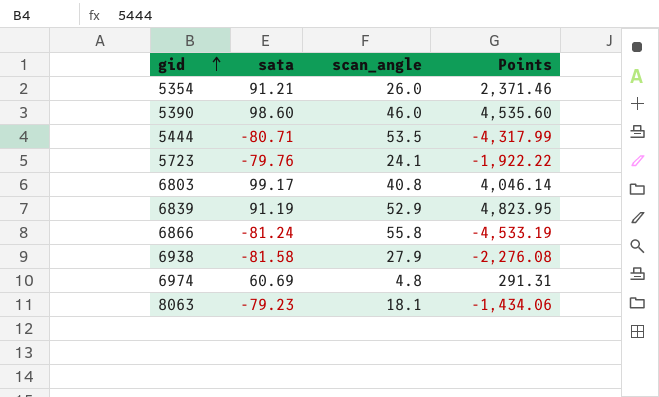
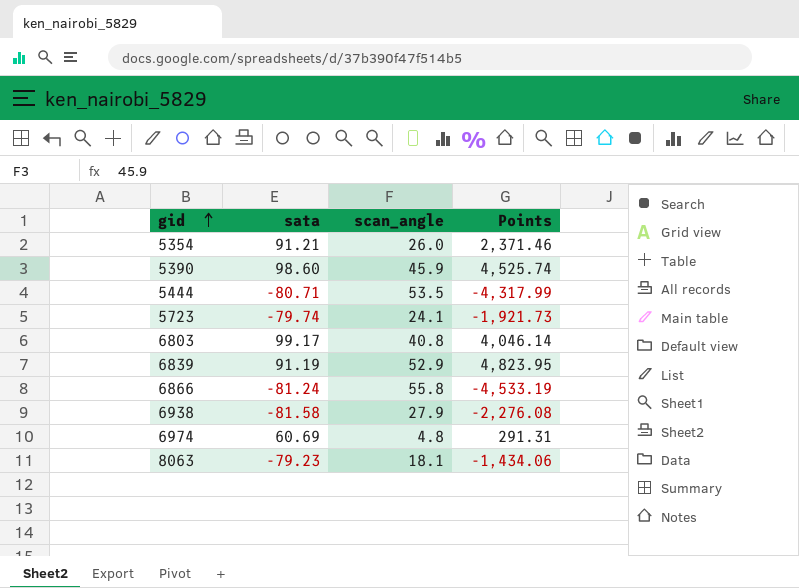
5390 | scan_angle: 46.0 -> 45.9
5390 | Points: 4,535.60 -> 4,525.74
5723 | sata: -79.76 -> -79.74
5723 | Points: -1,922.22 -> -1,921.73

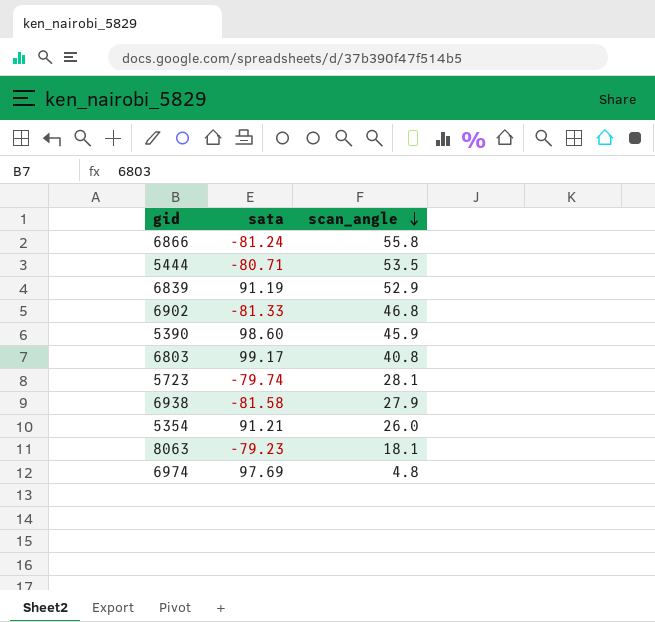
row order: gid ascending -> scan_angle descending
column Points | formula: [sata] * [scan_angle] -> none
row 6902: none -> -81.33 | 46.8
5723 | scan_angle: 24.1 -> 28.1
6974 | sata: 60.69 -> 97.69

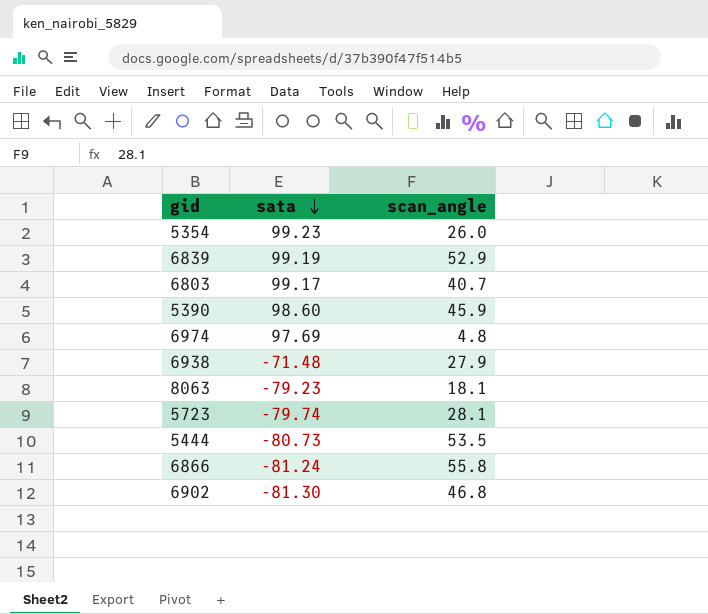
row order: scan_angle descending -> sata descending
5354 | sata: 91.21 -> 99.23
6839 | sata: 91.19 -> 99.19
6803 | scan_angle: 40.8 -> 40.7
6938 | sata: -81.58 -> -71.48
5444 | sata: -80.71 -> -80.73
6902 | sata: -81.33 -> -81.30

